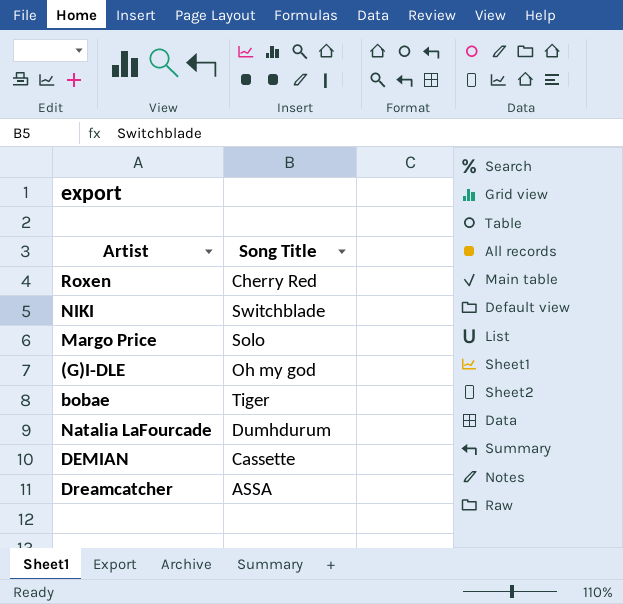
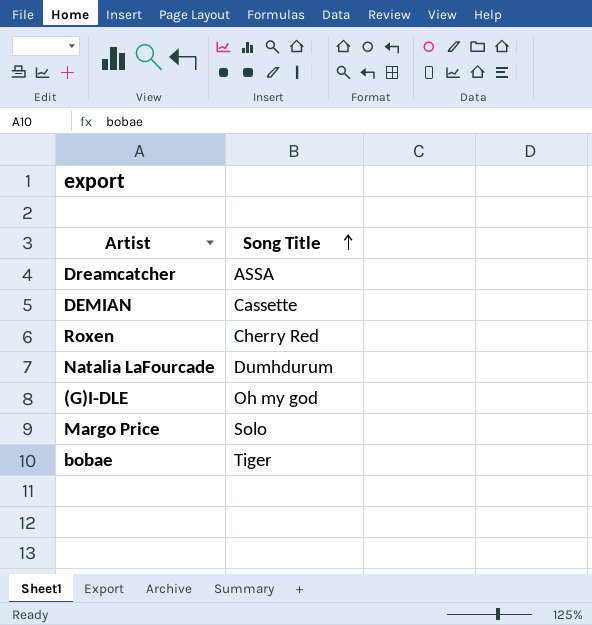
row order: none -> Song Title ascending
row NIKI: Switchblade -> none

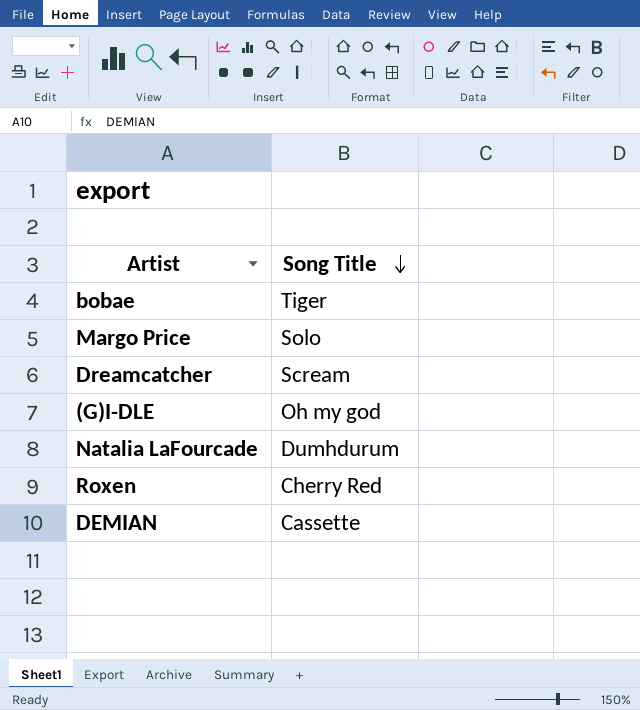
row order: Song Title ascending -> Song Title descending
Dreamcatcher | Song Title: ASSA -> Scream

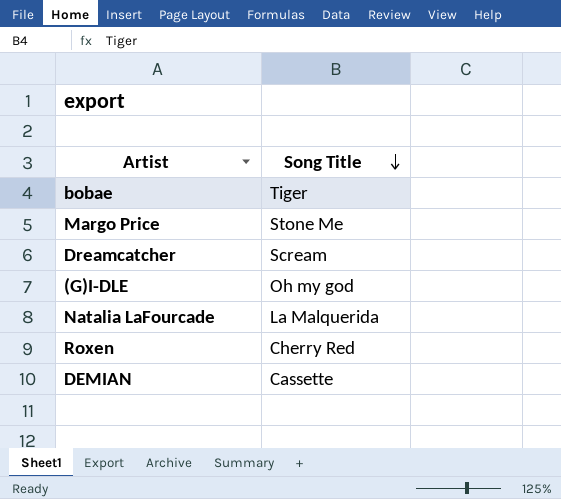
Margo Price | Song Title: Solo -> Stone Me
Natalia LaFourcade | Song Title: Dumhdurum -> La Malquerida

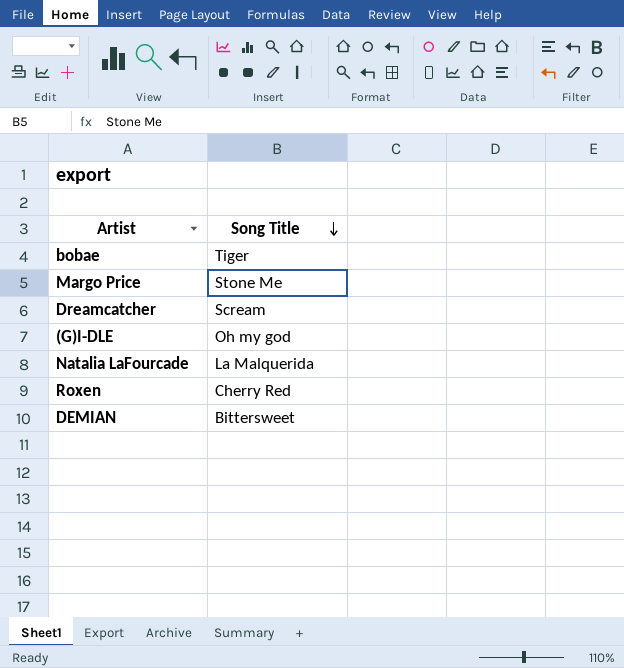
DEMIAN | Song Title: Cassette -> Bittersweet

